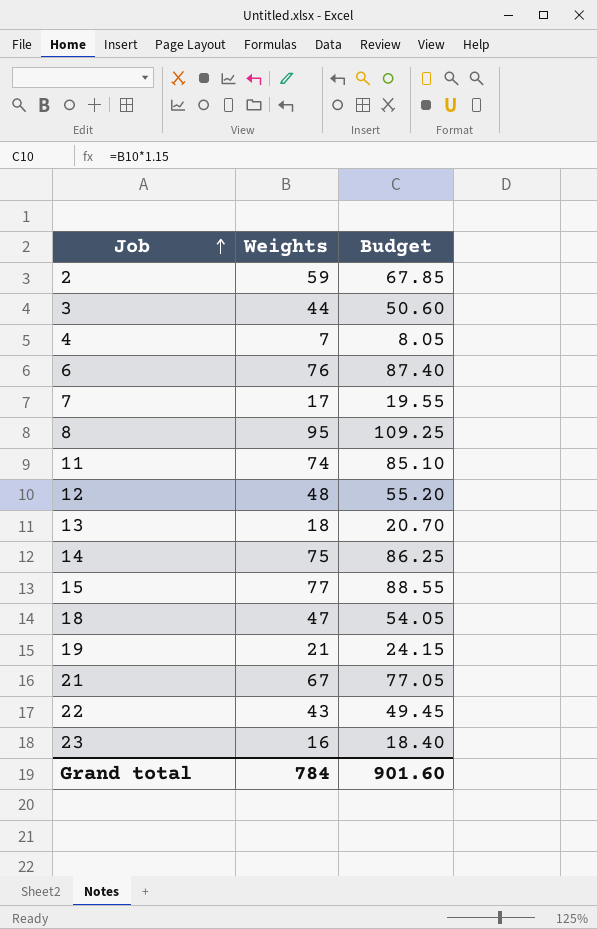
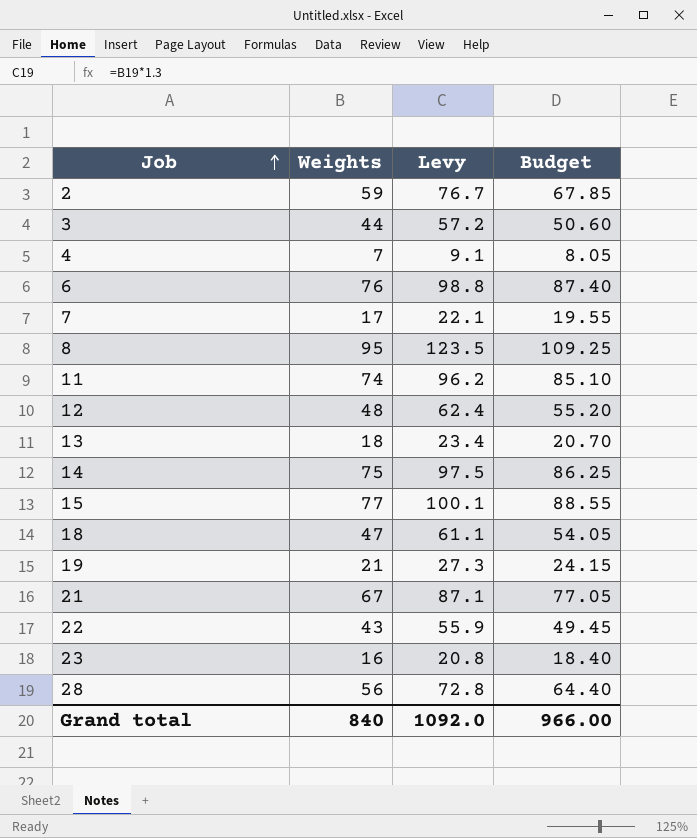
column Levy | formula: none -> [Weights] * 1.3
row 28: none -> 56 | 72.8 | 64.40
Grand total | Weights: 784 -> 840
Grand total | Budget: 901.60 -> 966.00

